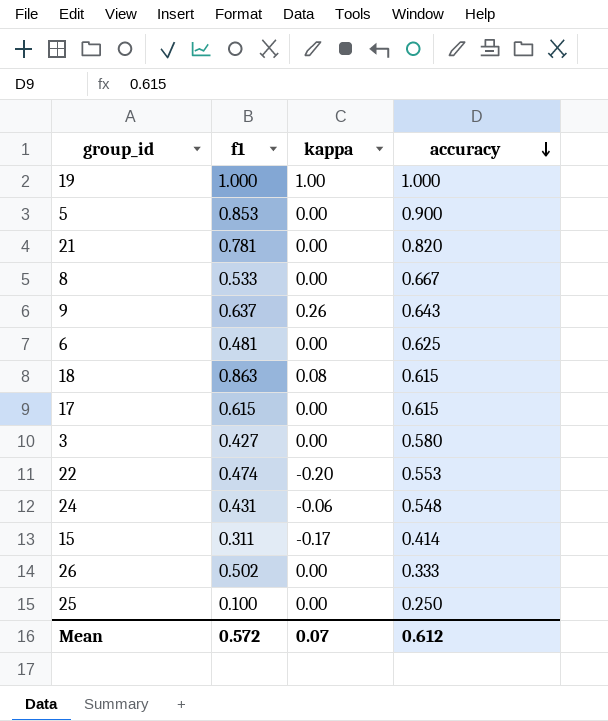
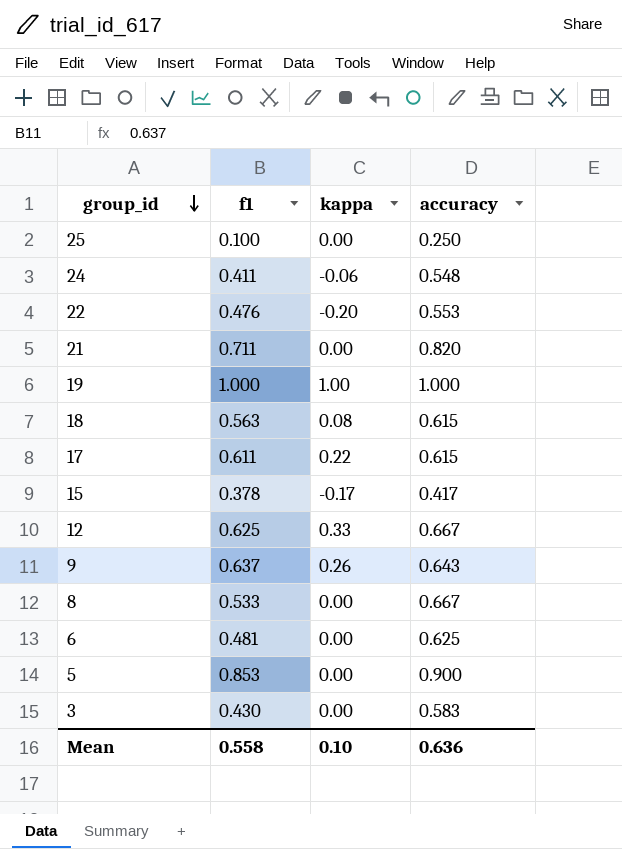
row order: accuracy descending -> group_id descending
row 26: 0.502 | 0.00 | 0.333 -> none
24 | f1: 0.431 -> 0.411
22 | f1: 0.474 -> 0.476
21 | f1: 0.781 -> 0.711
18 | f1: 0.863 -> 0.563
17 | f1: 0.615 -> 0.611
17 | kappa: 0.00 -> 0.22
15 | f1: 0.311 -> 0.378
15 | accuracy: 0.414 -> 0.417
row 12: none -> 0.625 | 0.33 | 0.667
3 | f1: 0.427 -> 0.430
3 | accuracy: 0.580 -> 0.583
Mean | f1: 0.572 -> 0.558
Mean | kappa: 0.07 -> 0.10
Mean | accuracy: 0.612 -> 0.636

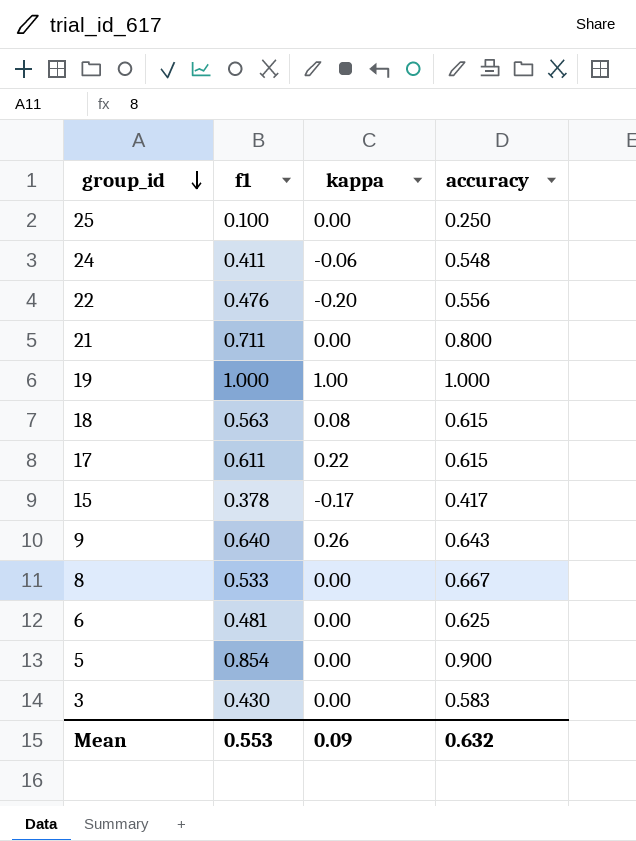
row 12: 0.625 | 0.33 | 0.667 -> none
22 | accuracy: 0.553 -> 0.556
21 | accuracy: 0.820 -> 0.800
9 | f1: 0.637 -> 0.640
5 | f1: 0.853 -> 0.854
Mean | f1: 0.558 -> 0.553
Mean | kappa: 0.10 -> 0.09
Mean | accuracy: 0.636 -> 0.632

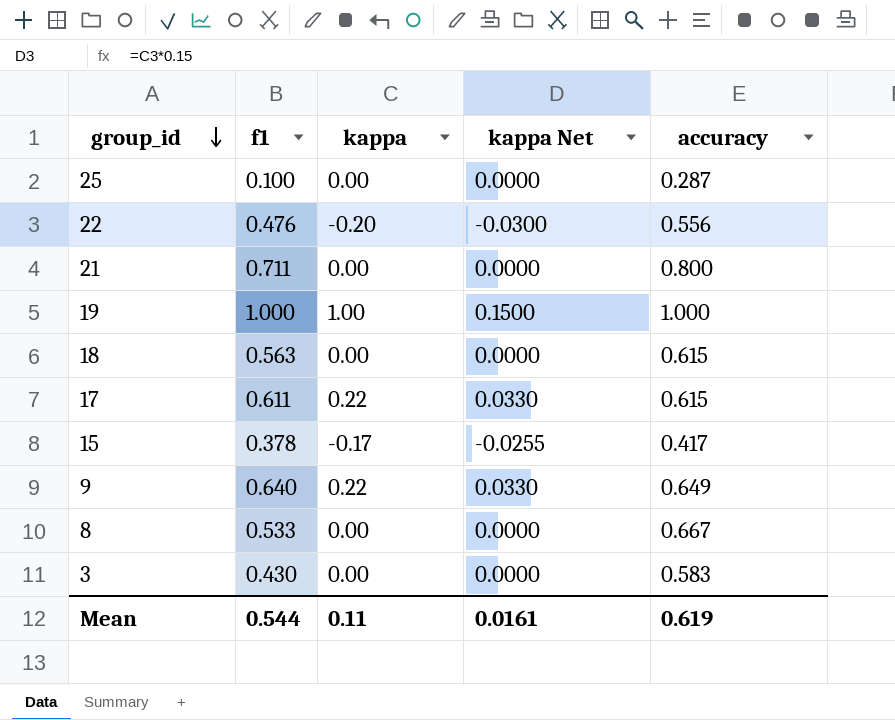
column kappa Net | formula: none -> [kappa] * 0.15
row 24: 0.411 | -0.06 | 0.548 -> none
row 6: 0.481 | 0.00 | 0.625 -> none
row 5: 0.854 | 0.00 | 0.900 -> none
25 | accuracy: 0.250 -> 0.287
18 | kappa: 0.08 -> 0.00
9 | kappa: 0.26 -> 0.22
9 | accuracy: 0.643 -> 0.649
Mean | f1: 0.553 -> 0.544
Mean | kappa: 0.09 -> 0.11
Mean | accuracy: 0.632 -> 0.619

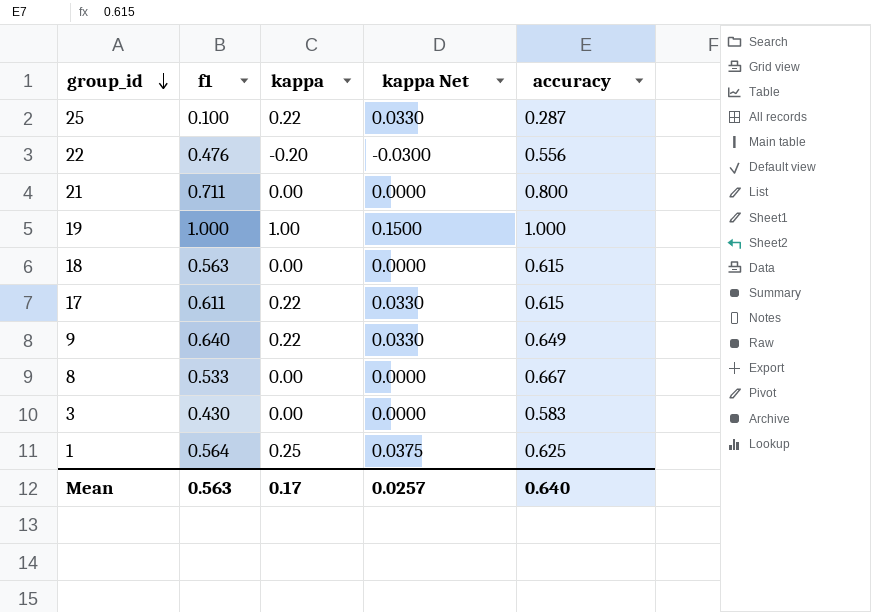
row 15: 0.378 | -0.17 | -0.0255 | 0.417 -> none
25 | kappa: 0.00 -> 0.22
25 | kappa Net: 0.0000 -> 0.0330
row 1: none -> 0.564 | 0.25 | 0.0375 | 0.625
Mean | f1: 0.544 -> 0.563
Mean | kappa: 0.11 -> 0.17
Mean | kappa Net: 0.0161 -> 0.0257
Mean | accuracy: 0.619 -> 0.640

